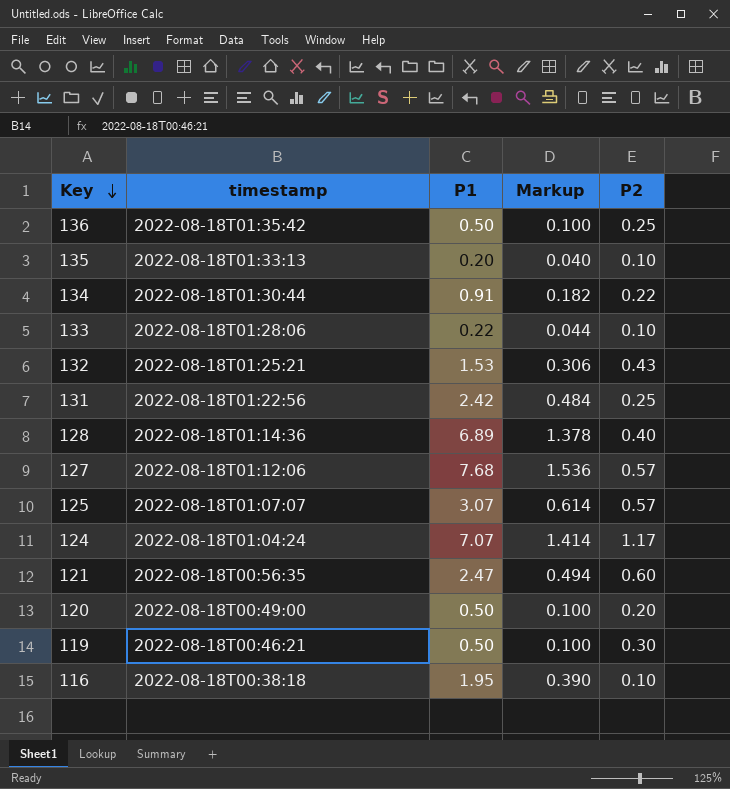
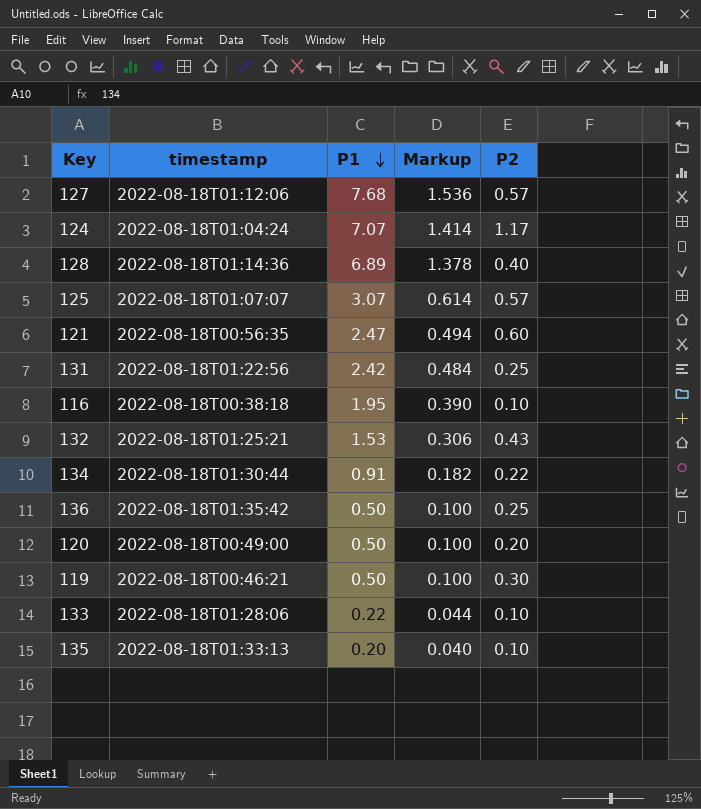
row order: Key descending -> P1 descending

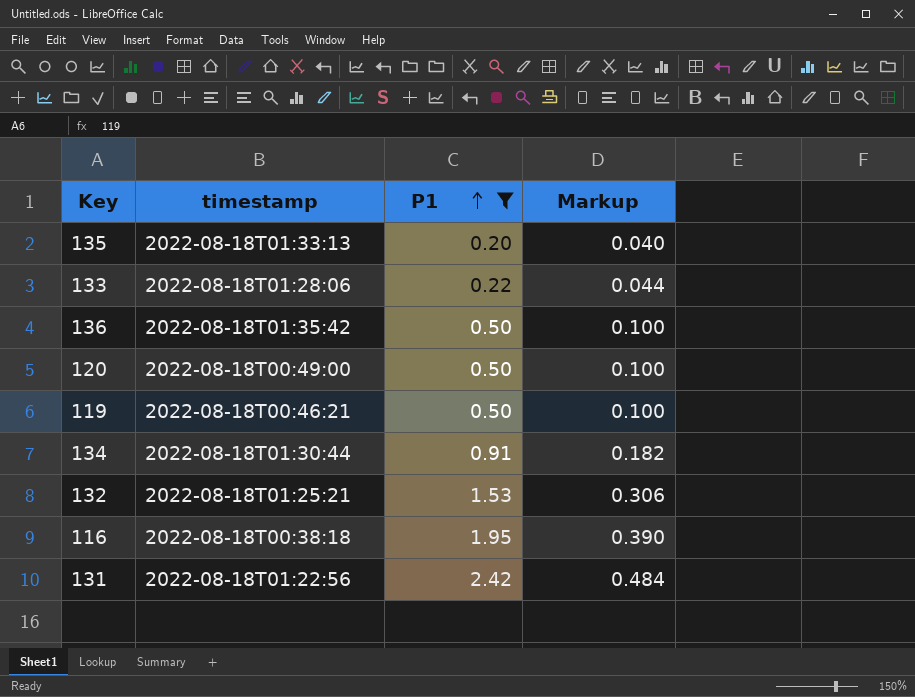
filter: none -> P1 <= 2.42
row order: P1 descending -> P1 ascending
column P2 | position: 5 -> none

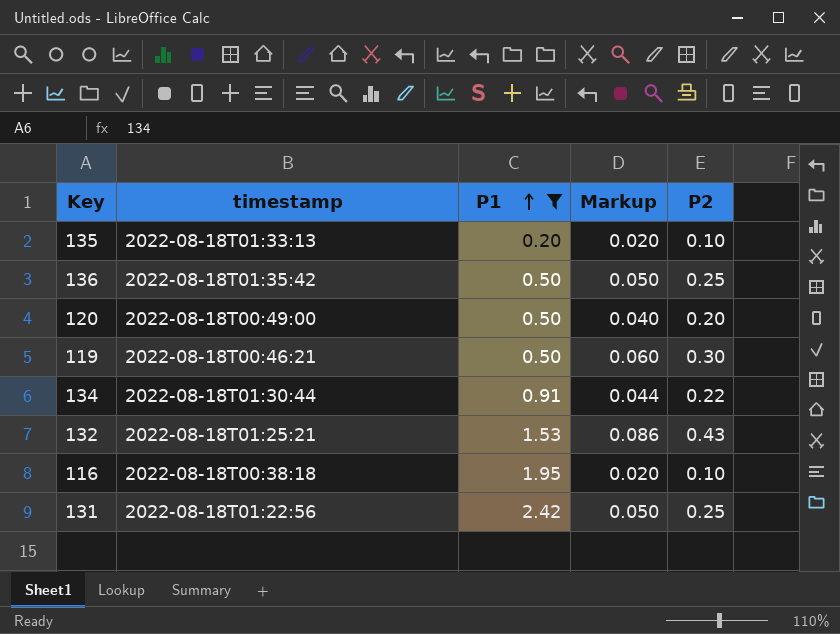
column Markup | formula: [P1] * 0.2 -> [P2] * 0.2
column P2 | position: none -> 5
row 133: 2022-08-18T01:28:06 | 0.22 | 0.044 -> none

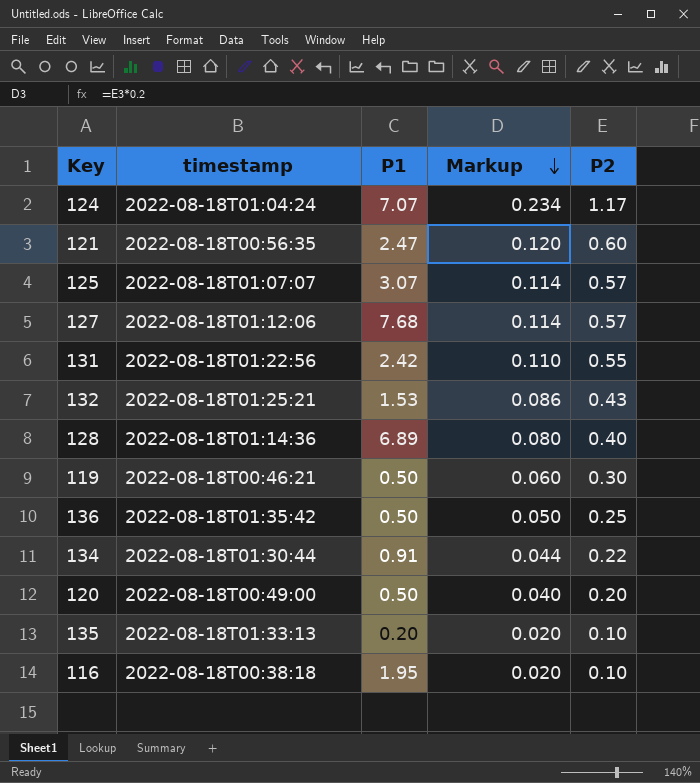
filter: P1 <= 2.42 -> none
row order: P1 ascending -> Markup descending
131 | Markup: 0.050 -> 0.110
131 | P2: 0.25 -> 0.55

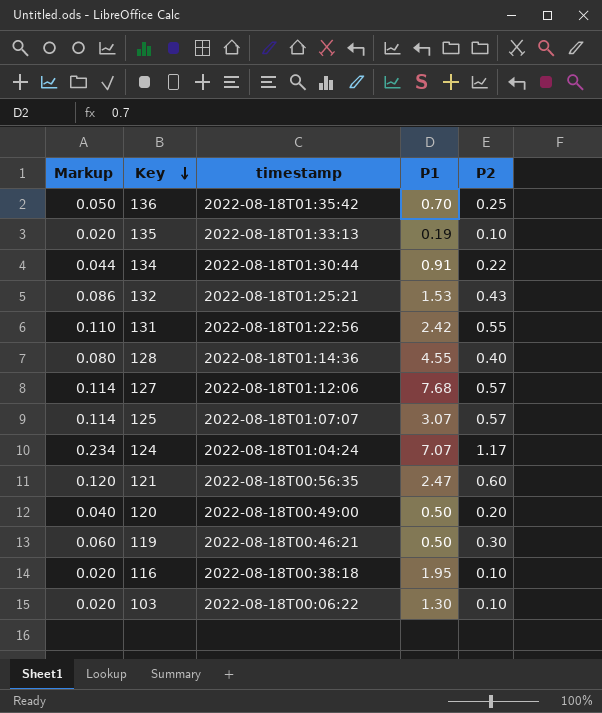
row order: Markup descending -> Key descending
column Markup | position: 4 -> 1
136 | P1: 0.50 -> 0.70
135 | P1: 0.20 -> 0.19
128 | P1: 6.89 -> 4.55
row 103: none -> 0.020 | 2022-08-18T00:06:22 | 1.30 | 0.10

